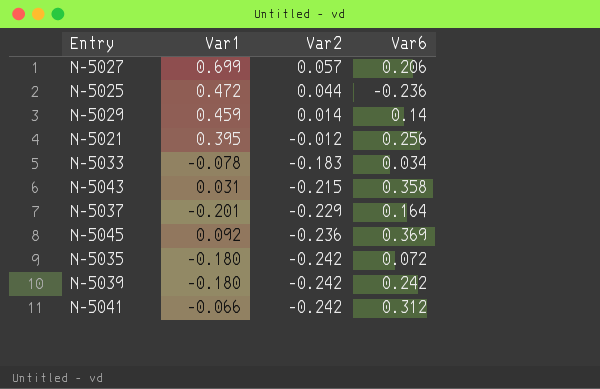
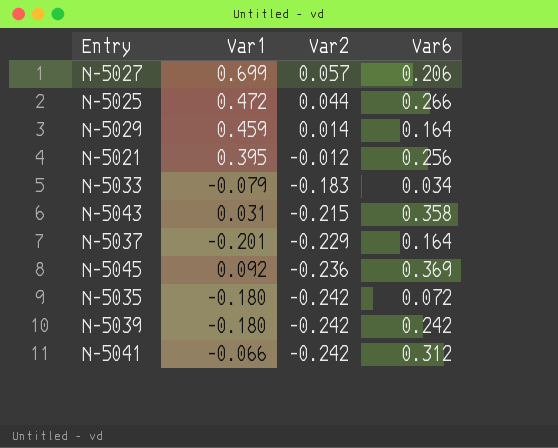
N-5025 | Var6: -0.236 -> 0.266
N-5029 | Var6: 0.14 -> 0.164
N-5033 | Var1: -0.078 -> -0.079

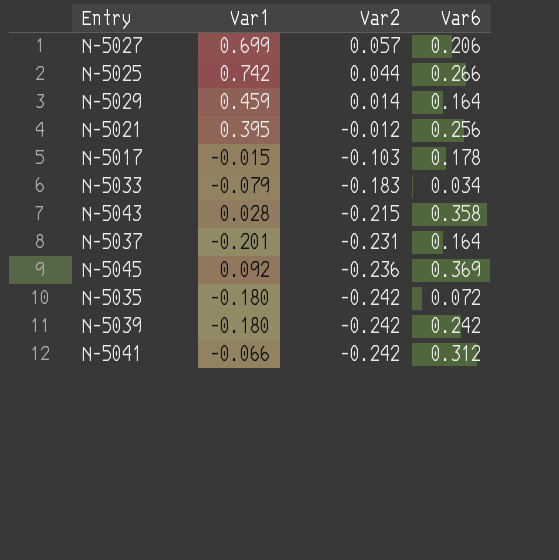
N-5025 | Var1: 0.472 -> 0.742
row N-5017: none -> -0.015 | -0.103 | 0.178
N-5043 | Var1: 0.031 -> 0.028
N-5037 | Var2: -0.229 -> -0.231

